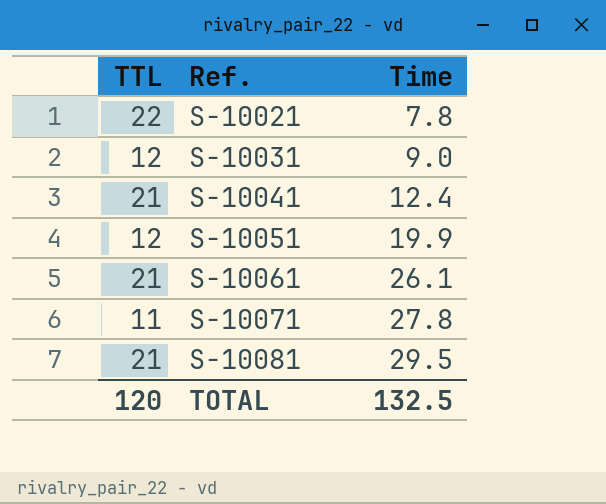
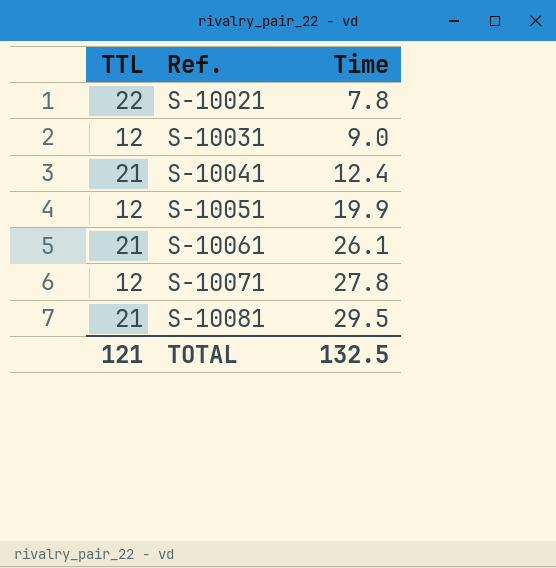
S-10071 | TTL: 11 -> 12
TOTAL | TTL: 120 -> 121

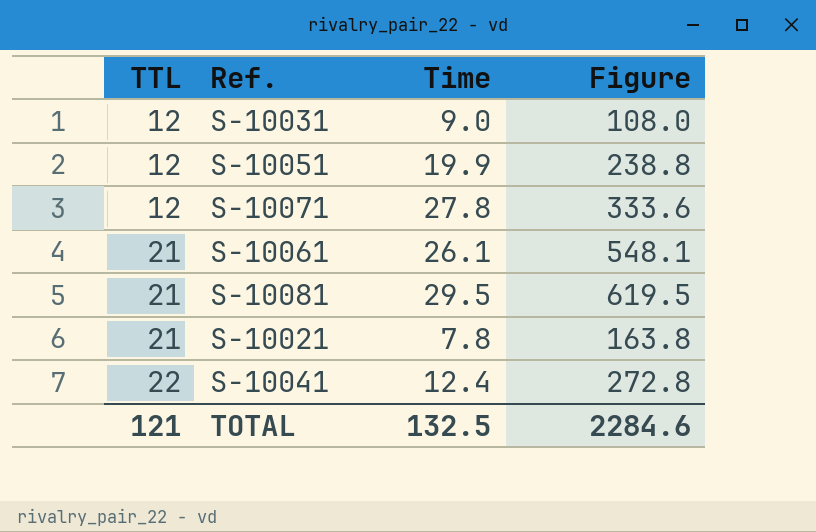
row order: Ref. ascending -> TTL ascending
column Figure | formula: none -> [TTL] * [Time]
S-10021 | TTL: 22 -> 21
S-10041 | TTL: 21 -> 22

